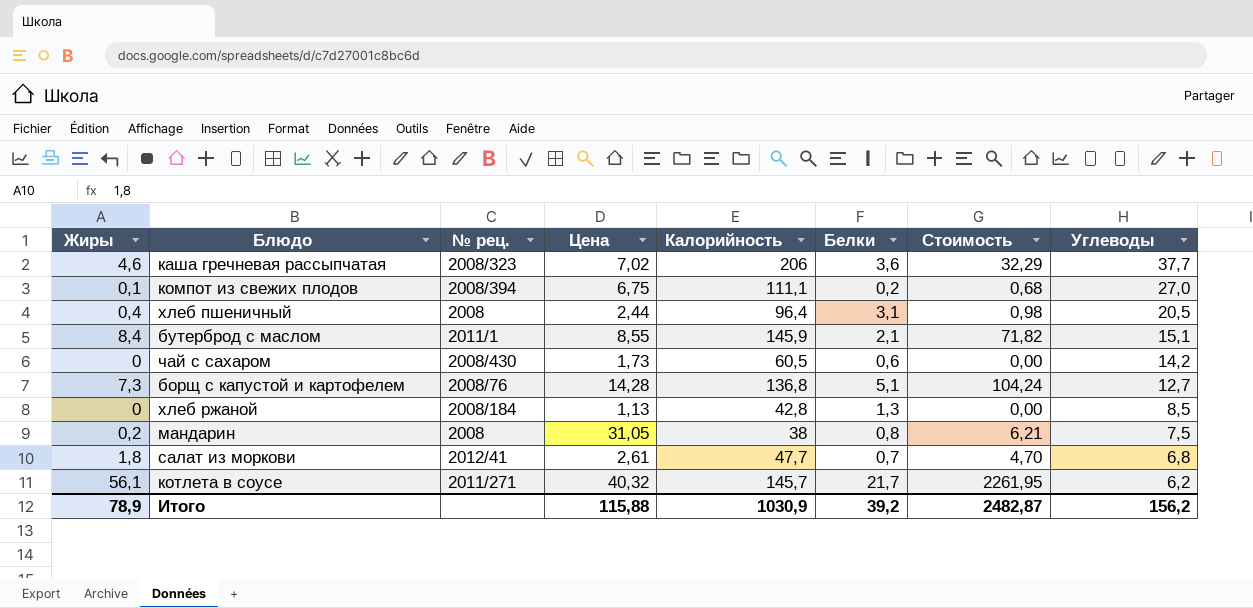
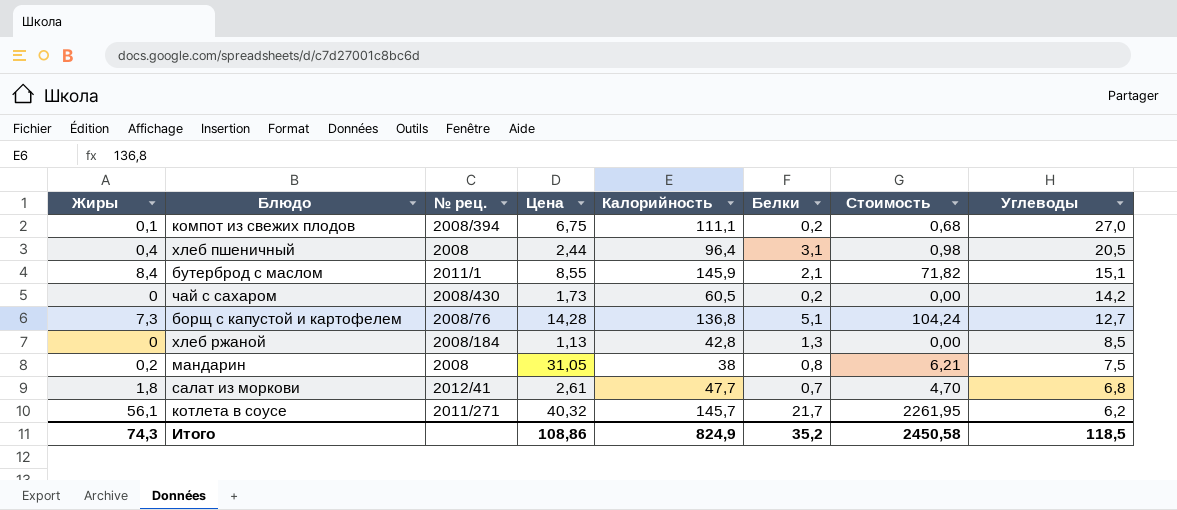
row каша гречневая рассыпчатая: 4,6 | 2008/323 | 7,02 | 206 | 3,6 | 32,29 | 37,7 -> none
чай с сахаром | Белки: 0,6 -> 0,2
Итого | Жиры: 78,9 -> 74,3
Итого | Цена: 115,88 -> 108,86
Итого | Калорийность: 1030,9 -> 824,9
Итого | Белки: 39,2 -> 35,2
Итого | Стоимость: 2482,87 -> 2450,58
Итого | Углеводы: 156,2 -> 118,5

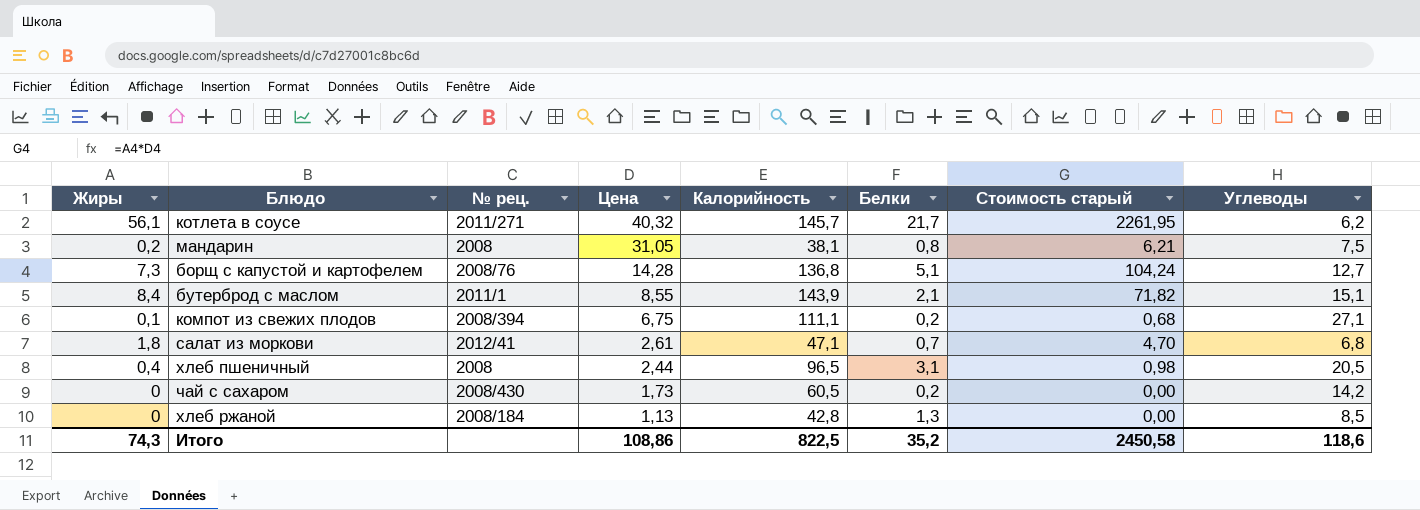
row order: Углеводы descending -> Цена descending
column name: Стоимость -> Стоимость старый
мандарин | Калорийность: 38 -> 38,1
бутерброд с маслом | Калорийность: 145,9 -> 143,9
компот из свежих плодов | Углеводы: 27,0 -> 27,1
салат из моркови | Калорийность: 47,7 -> 47,1
хлеб пшеничный | Калорийность: 96,4 -> 96,5
Итого | Калорийность: 824,9 -> 822,5
Итого | Углеводы: 118,5 -> 118,6

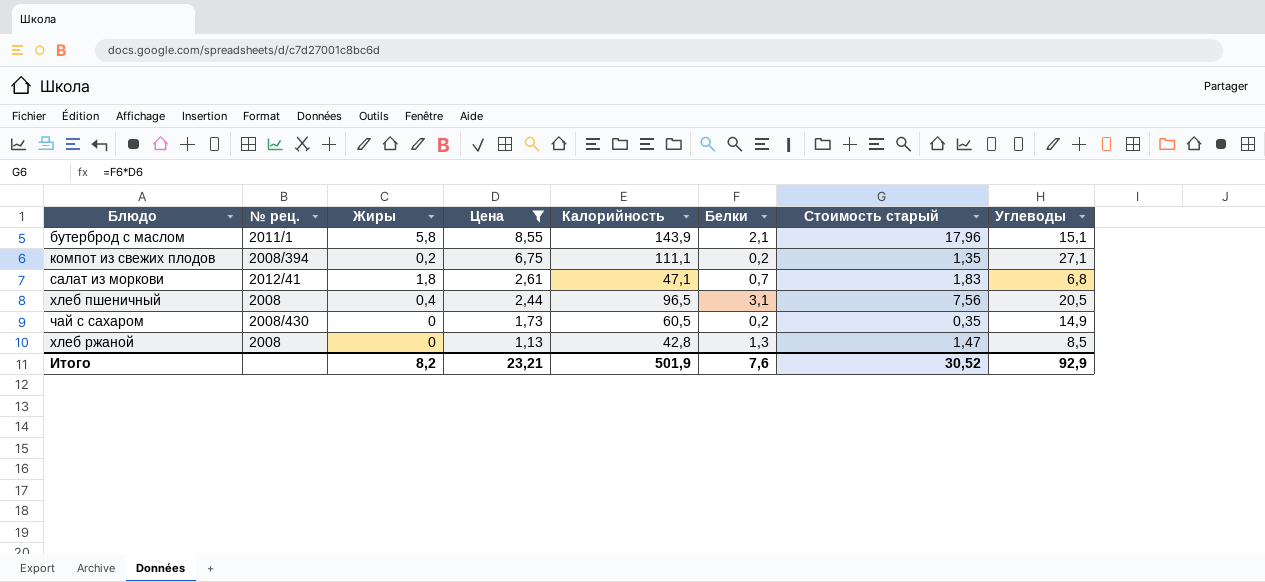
filter: none -> Цена <= 8,55
column Жиры | position: 1 -> 3
column Стоимость старый | formula: [Жиры] * [Цена] -> [Цена] * [Белки]
бутерброд с маслом | Жиры: 8,4 -> 5,8
компот из свежих плодов | Жиры: 0,1 -> 0,2
чай с сахаром | Углеводы: 14,2 -> 14,9
хлеб ржаной | № рец.: 2008/184 -> 2008
Итого | Жиры: 74,3 -> 8,2
Итого | Цена: 108,86 -> 23,21
Итого | Калорийность: 822,5 -> 501,9
Итого | Белки: 35,2 -> 7,6
Итого | Стоимость старый: 2450,58 -> 30,52
Итого | Углеводы: 118,6 -> 92,9

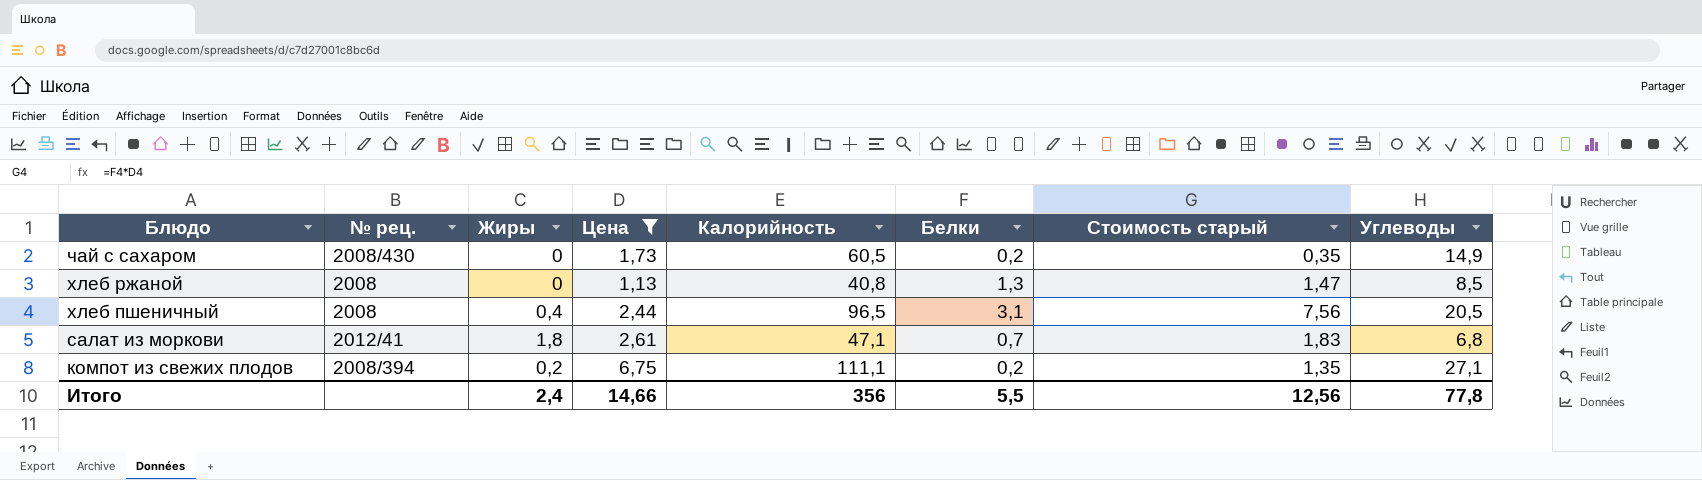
row order: Цена descending -> Блюдо descending
row бутерброд с маслом: 2011/1 | 5,8 | 8,55 | 143,9 | 2,1 | 17,96 | 15,1 -> none
хлеб ржаной | Калорийность: 42,8 -> 40,8
Итого | Жиры: 8,2 -> 2,4
Итого | Цена: 23,21 -> 14,66
Итого | Калорийность: 501,9 -> 356
Итого | Белки: 7,6 -> 5,5
Итого | Стоимость старый: 30,52 -> 12,56
Итого | Углеводы: 92,9 -> 77,8

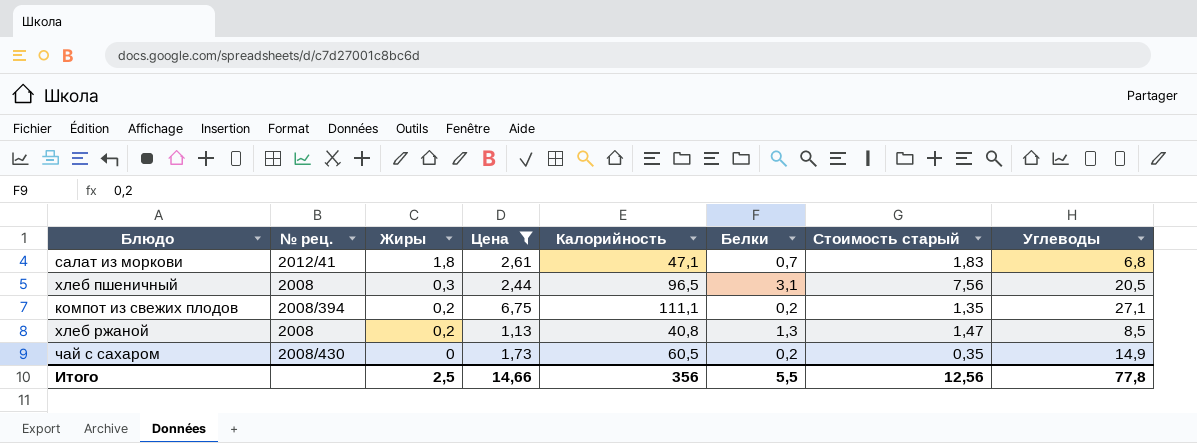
row order: Блюдо descending -> Жиры descending
хлеб пшеничный | Жиры: 0,4 -> 0,3
хлеб ржаной | Жиры: 0 -> 0,2
Итого | Жиры: 2,4 -> 2,5

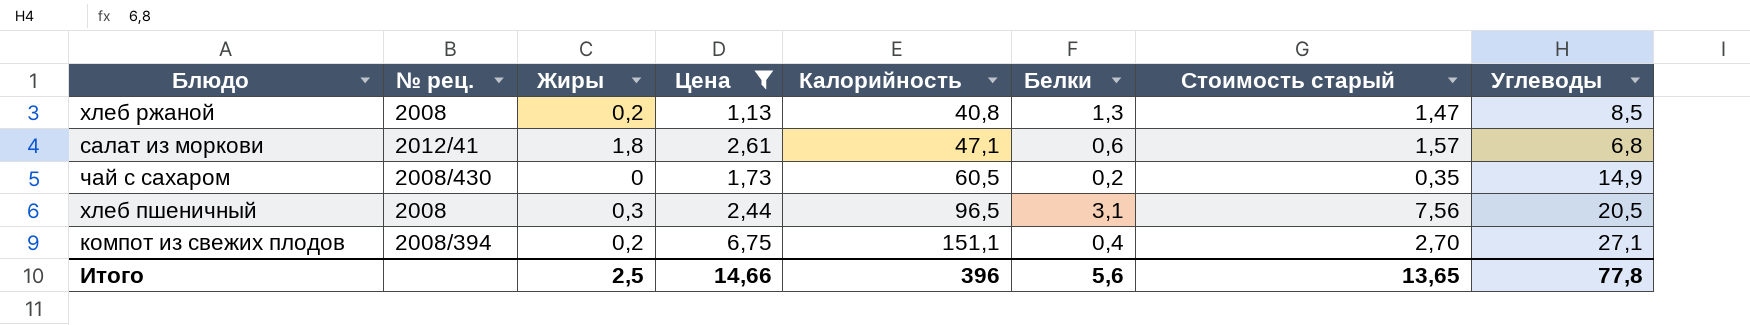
row order: Жиры descending -> Калорийность ascending
салат из моркови | Белки: 0,7 -> 0,6
салат из моркови | Стоимость старый: 1,83 -> 1,57
компот из свежих плодов | Калорийность: 111,1 -> 151,1
компот из свежих плодов | Белки: 0,2 -> 0,4
компот из свежих плодов | Стоимость старый: 1,35 -> 2,70
Итого | Калорийность: 356 -> 396
Итого | Белки: 5,5 -> 5,6
Итого | Стоимость старый: 12,56 -> 13,65

